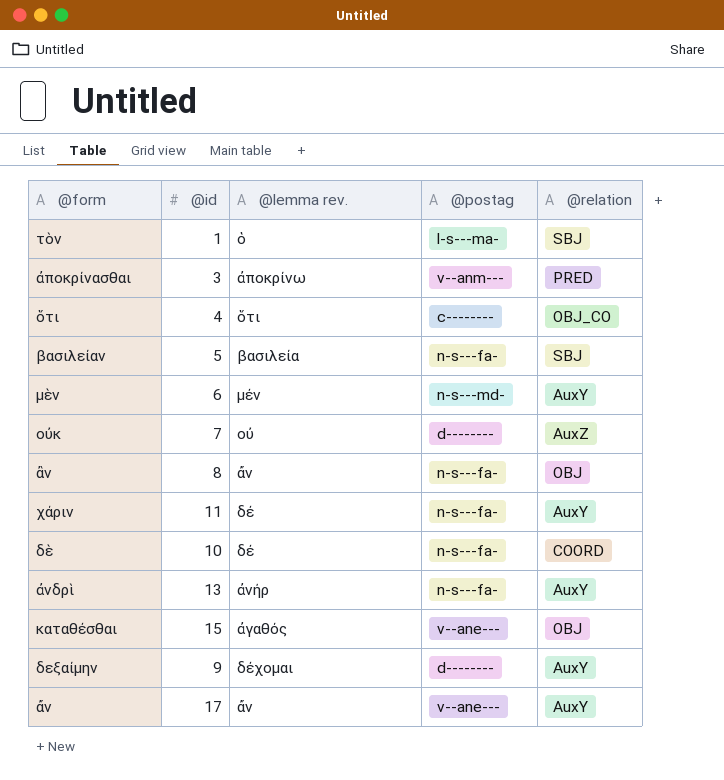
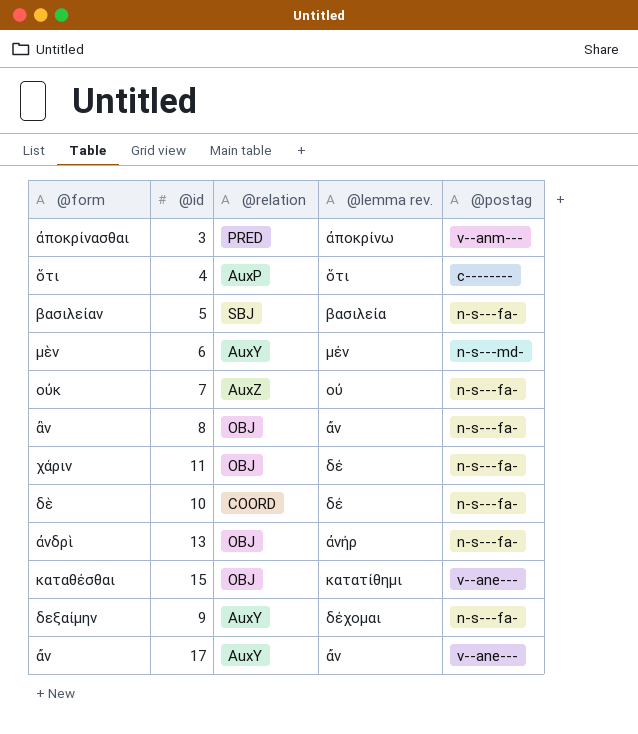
column @relation | position: 5 -> 3
row τὸν: 1 | ὁ | l-s---ma- | SBJ -> none
ὅτι | @relation: OBJ_CO -> AuxP
οὐκ | @postag: d-------- -> n-s---fa-
χάριν | @relation: AuxY -> OBJ
ἀνδρὶ | @relation: AuxY -> OBJ
καταθέσθαι | @lemma rev.: ἀγαθός -> κατατίθημι
δεξαίμην | @postag: d-------- -> n-s---fa-

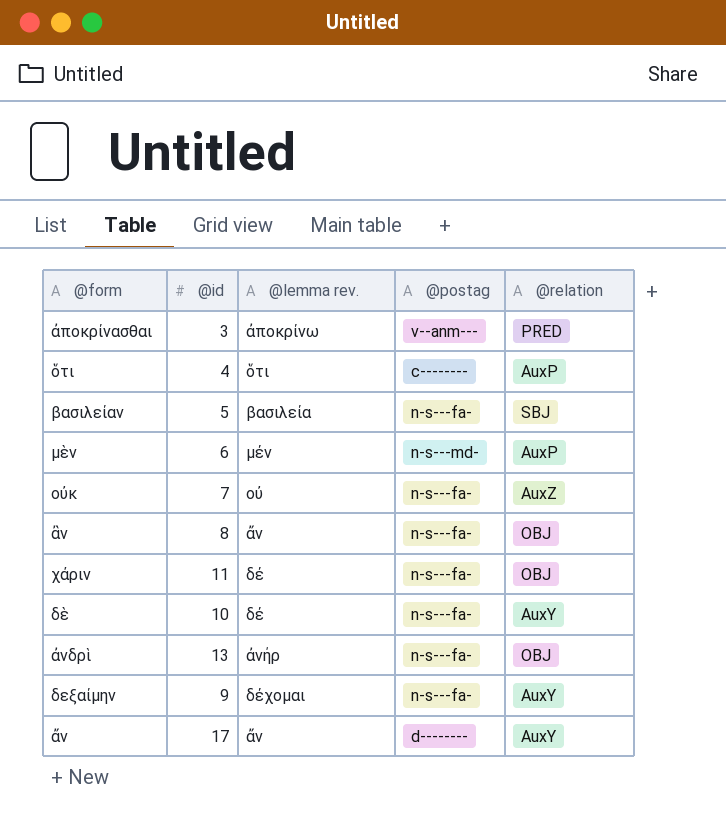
column @relation | position: 3 -> 5
row καταθέσθαι: 15 | OBJ | κατατίθημι | v--ane--- -> none
μὲν | @relation: AuxY -> AuxP
δὲ | @relation: COORD -> AuxY
ἄν | @postag: v--ane--- -> d--------

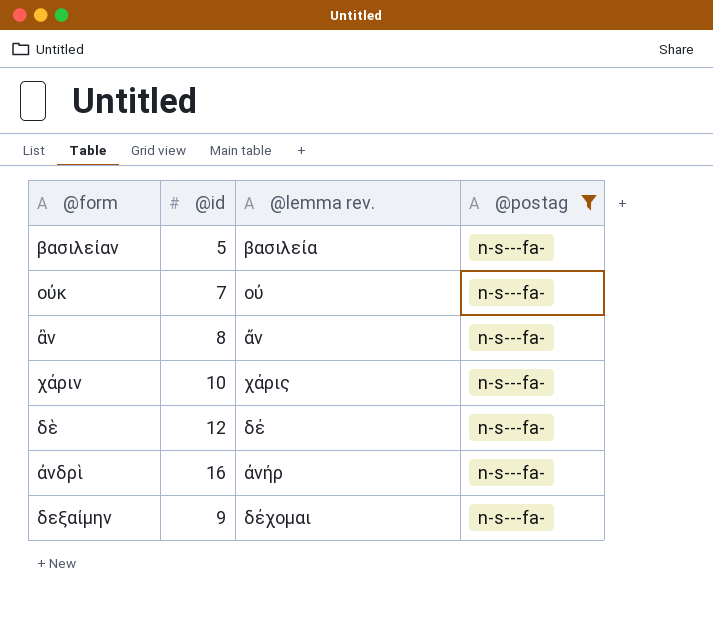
filter: none -> @postag = n-s---fa-
column @relation | position: 5 -> none
χάριν | @id: 11 -> 10
χάριν | @lemma rev.: δέ -> χάρις
δὲ | @id: 10 -> 12
ἀνδρὶ | @id: 13 -> 16

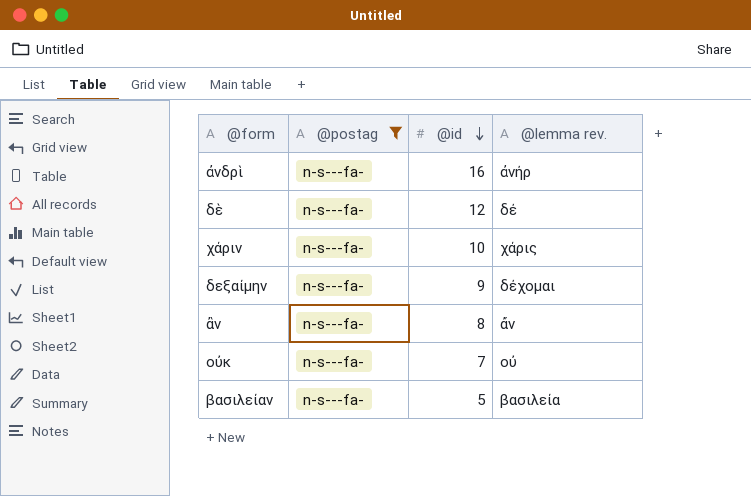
row order: none -> @id descending
column @postag | position: 4 -> 2

